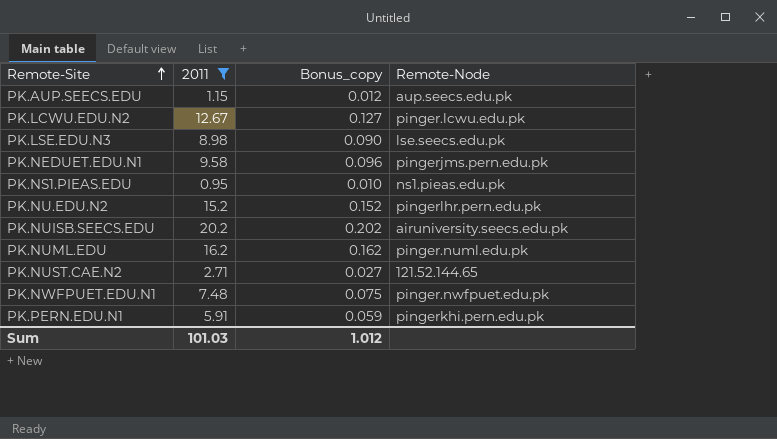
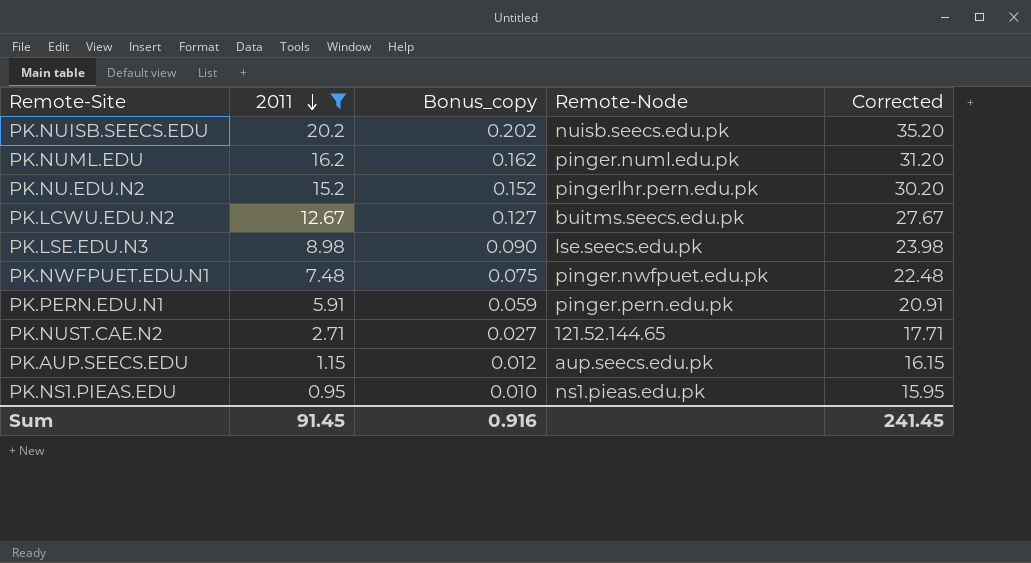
row order: Remote-Site ascending -> 2011 descending
column Corrected | formula: none -> [2011] + 15
row PK.NEDUET.EDU.N1: 9.58 | 0.096 | pingerjms.pern.edu.pk -> none
PK.NUISB.SEECS.EDU | Remote-Node: airuniversity.seecs.edu.pk -> nuisb.seecs.edu.pk
PK.LCWU.EDU.N2 | Remote-Node: pinger.lcwu.edu.pk -> buitms.seecs.edu.pk
PK.PERN.EDU.N1 | Remote-Node: pingerkhi.pern.edu.pk -> pinger.pern.edu.pk
Sum | 2011: 101.03 -> 91.45
Sum | Bonus_copy: 1.012 -> 0.916

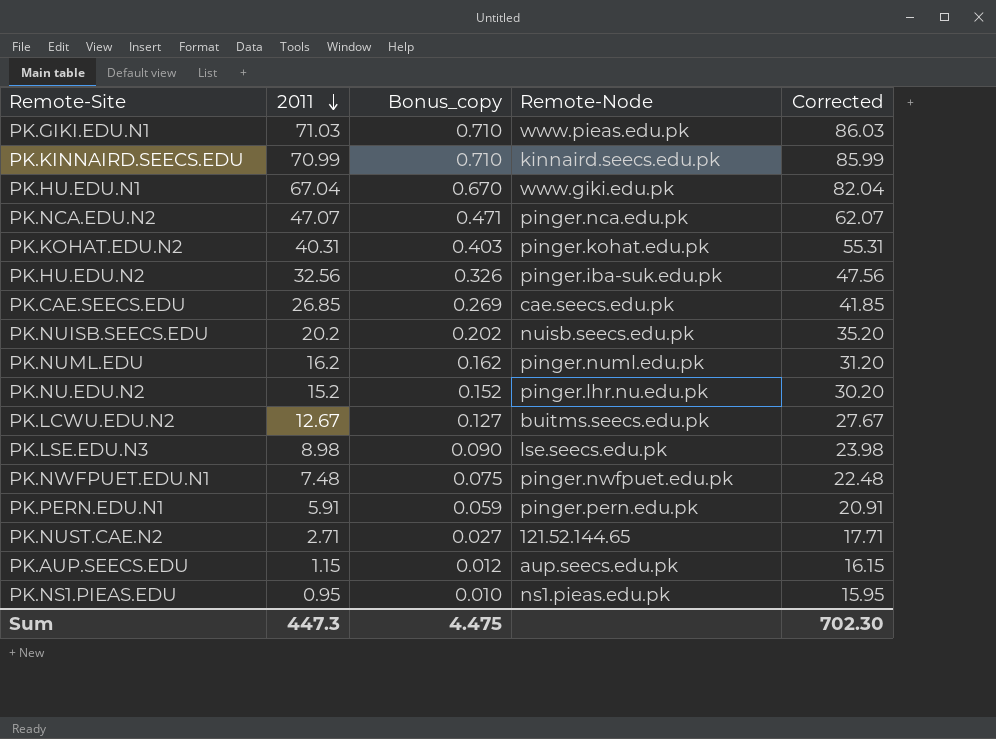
filter: 2011 <= 20.2 -> none
PK.NU.EDU.N2 | Remote-Node: pingerlhr.pern.edu.pk -> pinger.lhr.nu.edu.pk
Sum | 2011: 91.45 -> 447.3
Sum | Bonus_copy: 0.916 -> 4.475
Sum | Corrected: 241.45 -> 702.30

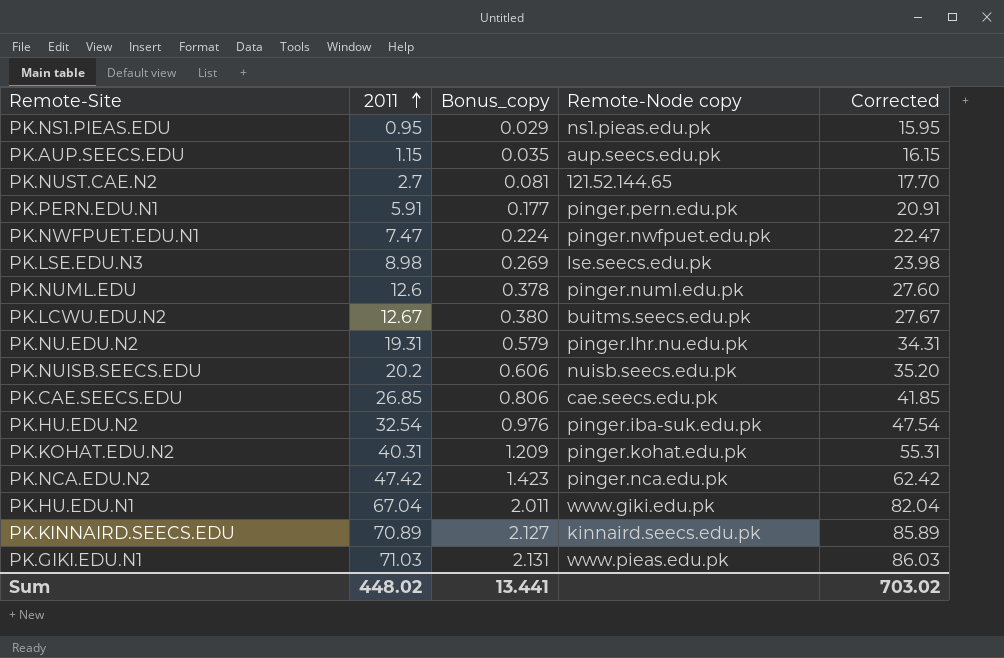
row order: 2011 descending -> 2011 ascending
column Bonus_copy | formula: [2011] * 0.01 -> [2011] * 0.03
column name: Remote-Node -> Remote-Node copy
PK.NUST.CAE.N2 | 2011: 2.71 -> 2.7
PK.NUST.CAE.N2 | Corrected: 17.71 -> 17.70
PK.NWFPUET.EDU.N1 | 2011: 7.48 -> 7.47
PK.NWFPUET.EDU.N1 | Corrected: 22.48 -> 22.47
PK.NUML.EDU | 2011: 16.2 -> 12.6
PK.NUML.EDU | Corrected: 31.20 -> 27.60
PK.NU.EDU.N2 | 2011: 15.2 -> 19.31
PK.NU.EDU.N2 | Corrected: 30.20 -> 34.31
PK.HU.EDU.N2 | 2011: 32.56 -> 32.54
PK.HU.EDU.N2 | Corrected: 47.56 -> 47.54
PK.NCA.EDU.N2 | 2011: 47.07 -> 47.42
PK.NCA.EDU.N2 | Corrected: 62.07 -> 62.42
PK.KINNAIRD.SEECS.EDU | 2011: 70.99 -> 70.89
PK.KINNAIRD.SEECS.EDU | Corrected: 85.99 -> 85.89
Sum | 2011: 447.3 -> 448.02
Sum | Bonus_copy: 4.475 -> 13.441
Sum | Corrected: 702.30 -> 703.02

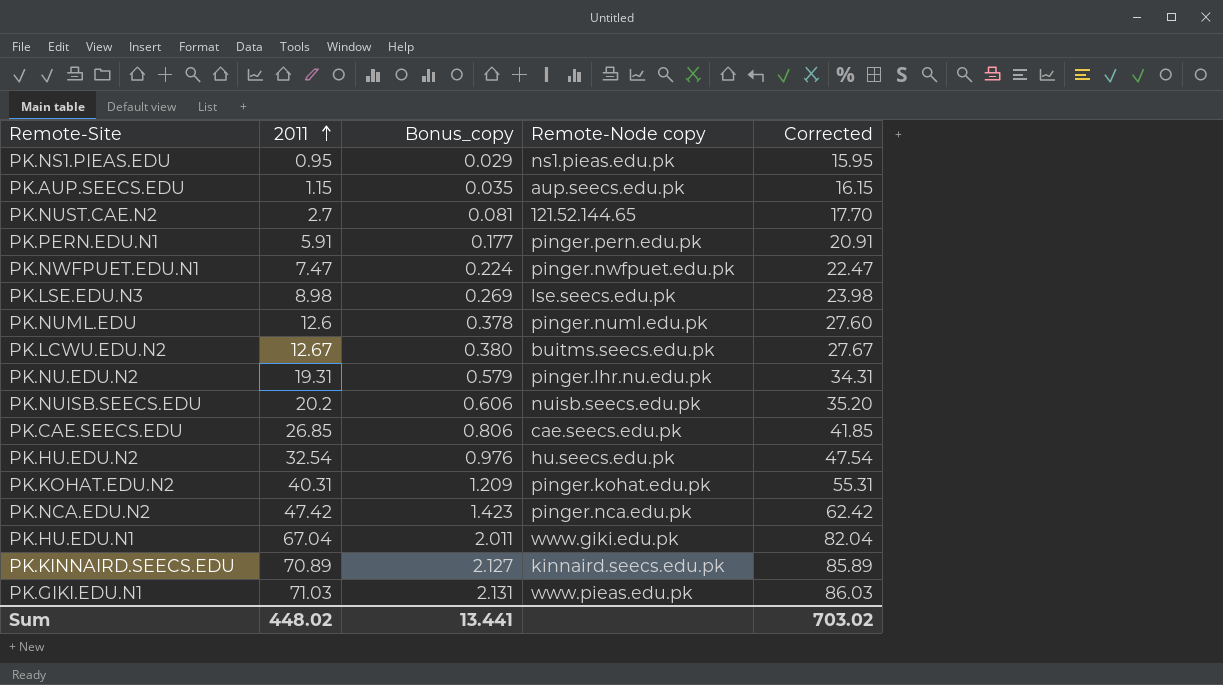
PK.HU.EDU.N2 | Remote-Node copy: pinger.iba-suk.edu.pk -> hu.seecs.edu.pk

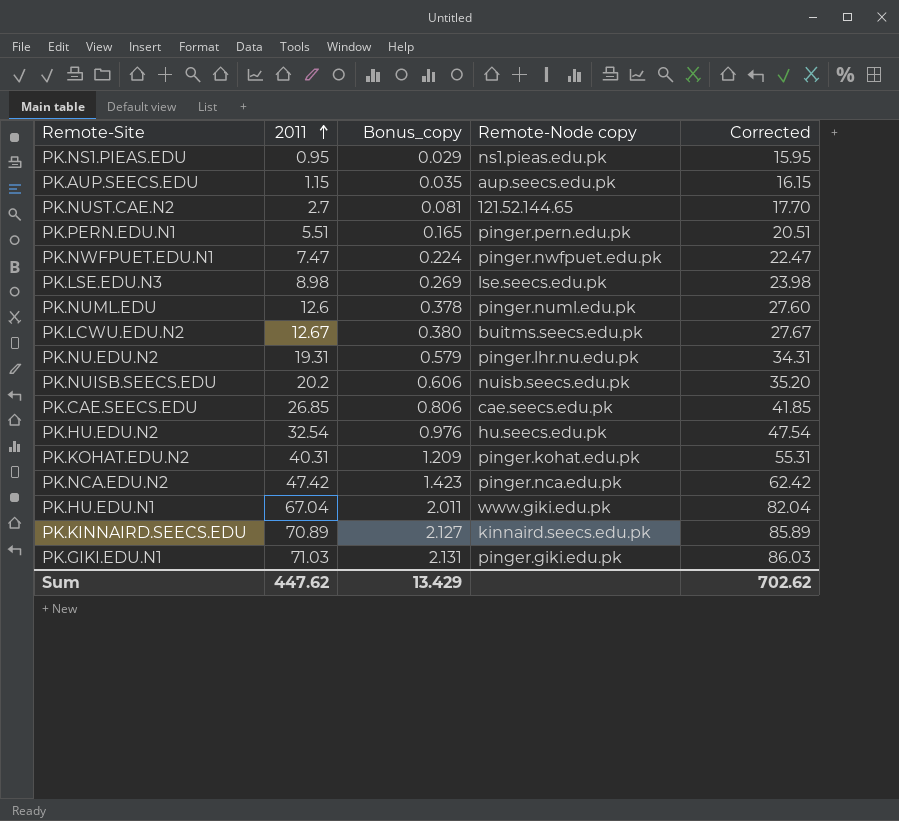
PK.PERN.EDU.N1 | 2011: 5.91 -> 5.51
PK.PERN.EDU.N1 | Bonus_copy: 0.177 -> 0.165
PK.PERN.EDU.N1 | Corrected: 20.91 -> 20.51
PK.GIKI.EDU.N1 | Remote-Node copy: www.pieas.edu.pk -> pinger.giki.edu.pk
Sum | 2011: 448.02 -> 447.62
Sum | Bonus_copy: 13.441 -> 13.429
Sum | Corrected: 703.02 -> 702.62

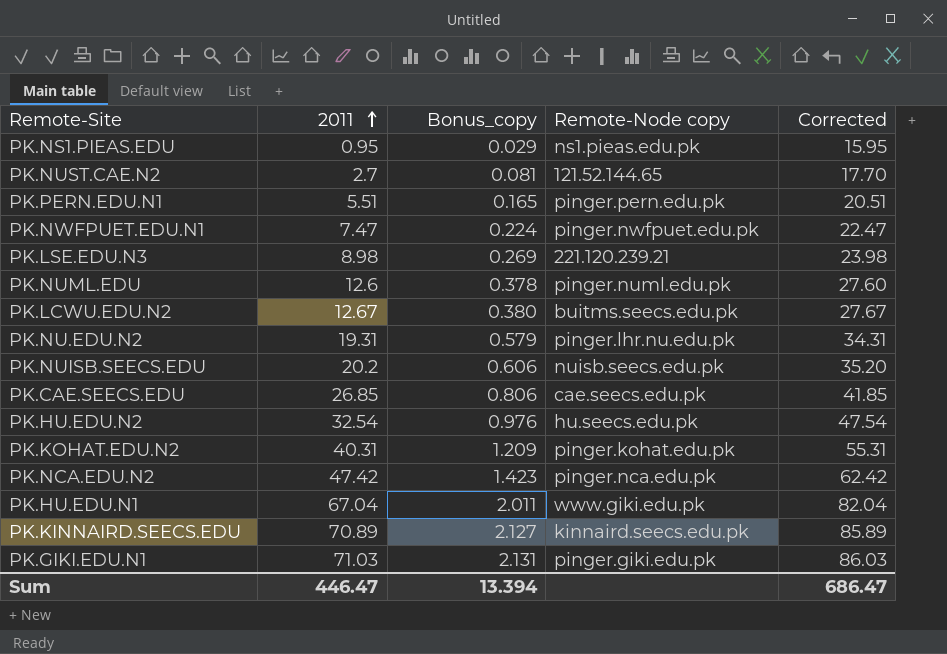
row PK.AUP.SEECS.EDU: 1.15 | 0.035 | aup.seecs.edu.pk | 16.15 -> none
PK.LSE.EDU.N3 | Remote-Node copy: lse.seecs.edu.pk -> 221.120.239.21
Sum | 2011: 447.62 -> 446.47
Sum | Bonus_copy: 13.429 -> 13.394
Sum | Corrected: 702.62 -> 686.47

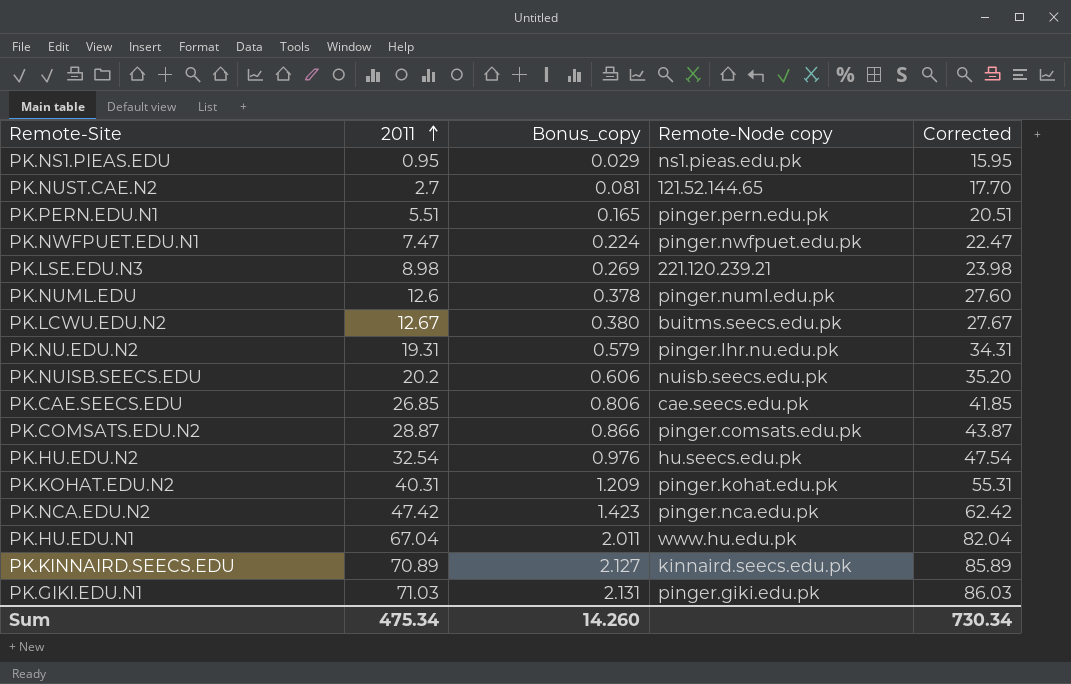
row PK.COMSATS.EDU.N2: none -> 28.87 | 0.866 | pinger.comsats.edu.pk | 43.87
PK.HU.EDU.N1 | Remote-Node copy: www.giki.edu.pk -> www.hu.edu.pk
Sum | 2011: 446.47 -> 475.34
Sum | Bonus_copy: 13.394 -> 14.260
Sum | Corrected: 686.47 -> 730.34

